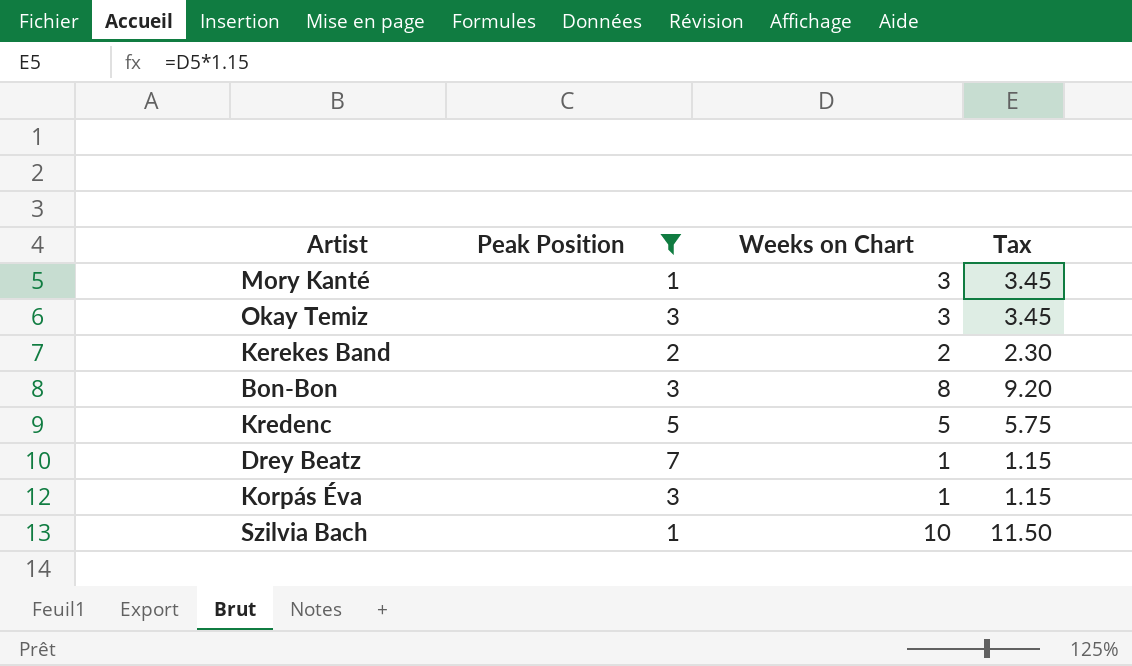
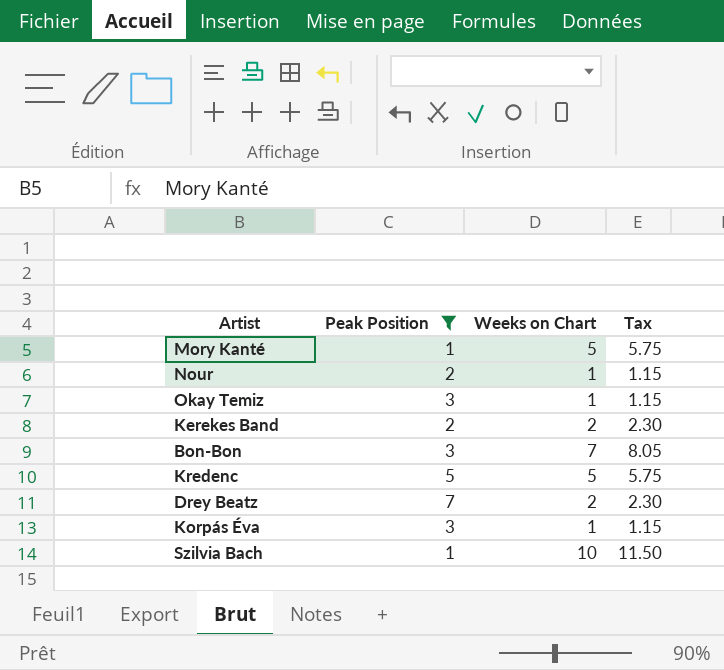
Mory Kanté | Weeks on Chart: 3 -> 5
Mory Kanté | Tax: 3.45 -> 5.75
row Nour: none -> 2 | 1 | 1.15
Okay Temiz | Weeks on Chart: 3 -> 1
Okay Temiz | Tax: 3.45 -> 1.15
Bon-Bon | Weeks on Chart: 8 -> 7
Bon-Bon | Tax: 9.20 -> 8.05
Drey Beatz | Weeks on Chart: 1 -> 2
Drey Beatz | Tax: 1.15 -> 2.30

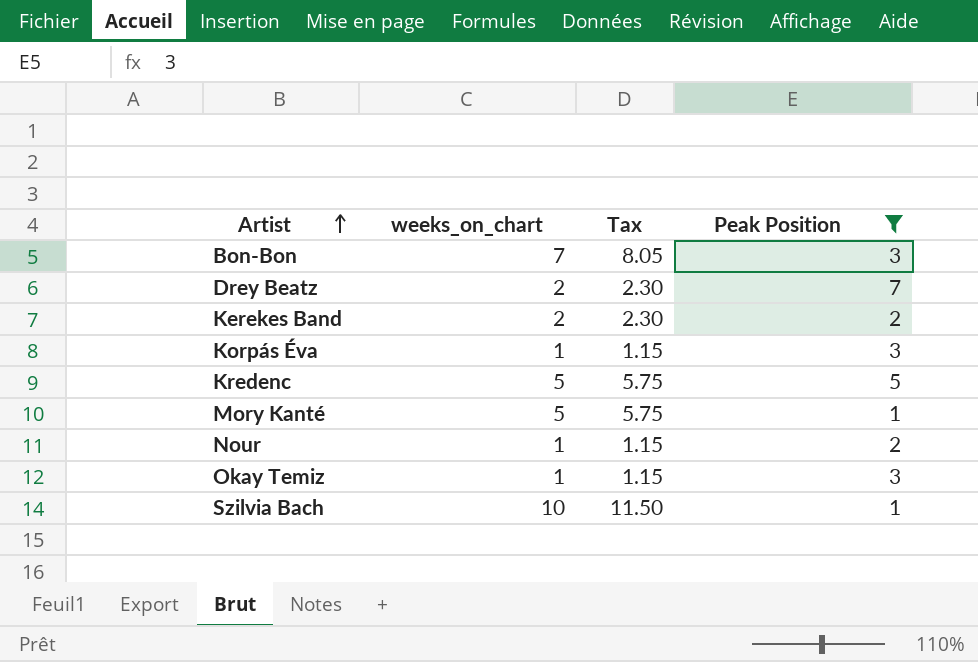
row order: none -> Artist ascending
column name: Weeks on Chart -> weeks_on_chart
column Peak Position | position: 2 -> 4

